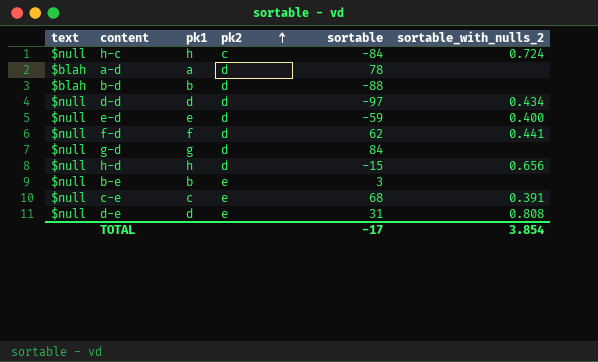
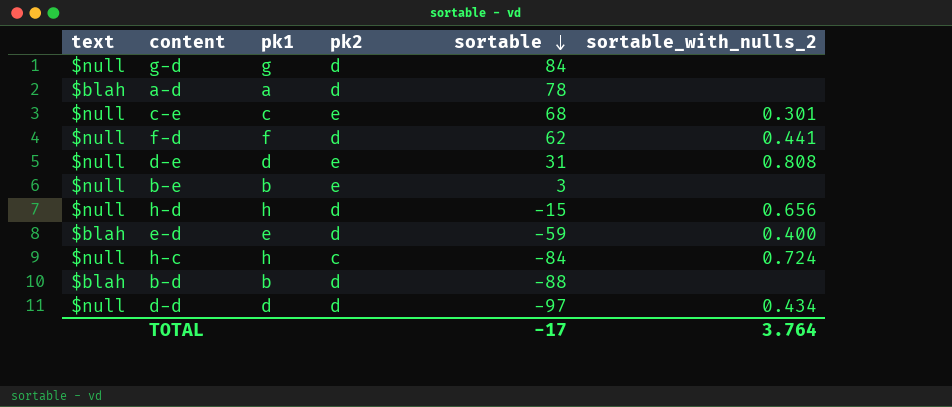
row order: pk2 ascending -> sortable descending
c-e | sortable_with_nulls_2: 0.391 -> 0.301
e-d | text: $null -> $blah
TOTAL | sortable_with_nulls_2: 3.854 -> 3.764

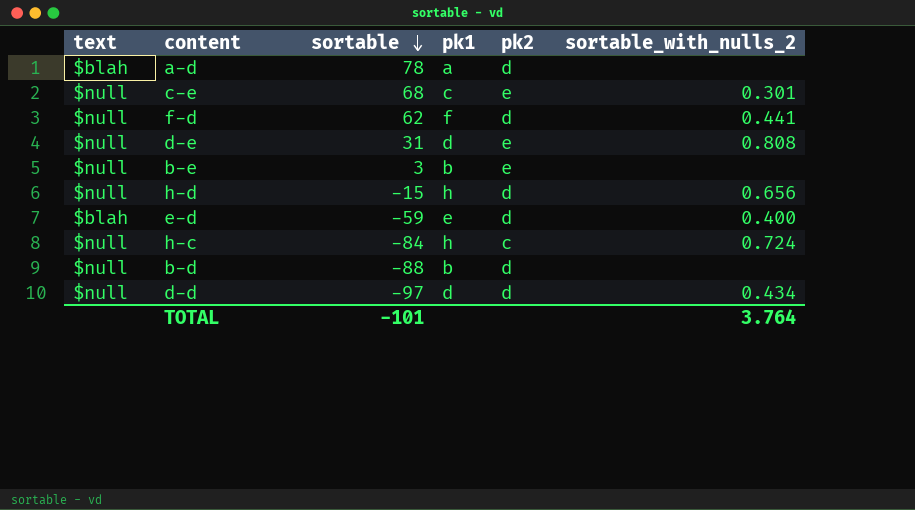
column sortable | position: 5 -> 3
row g-d: $null | g | d | 84 | none -> none
b-d | text: $blah -> $null
TOTAL | sortable: -17 -> -101

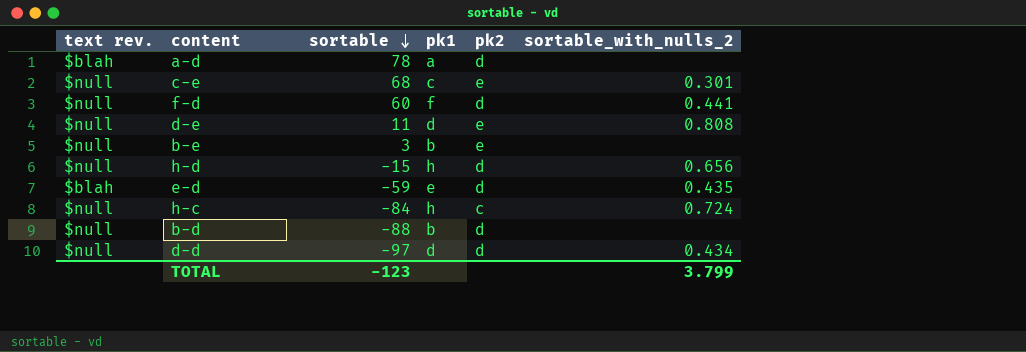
column name: text -> text rev.
f-d | sortable: 62 -> 60
d-e | sortable: 31 -> 11
e-d | sortable_with_nulls_2: 0.400 -> 0.435
TOTAL | sortable: -101 -> -123
TOTAL | sortable_with_nulls_2: 3.764 -> 3.799

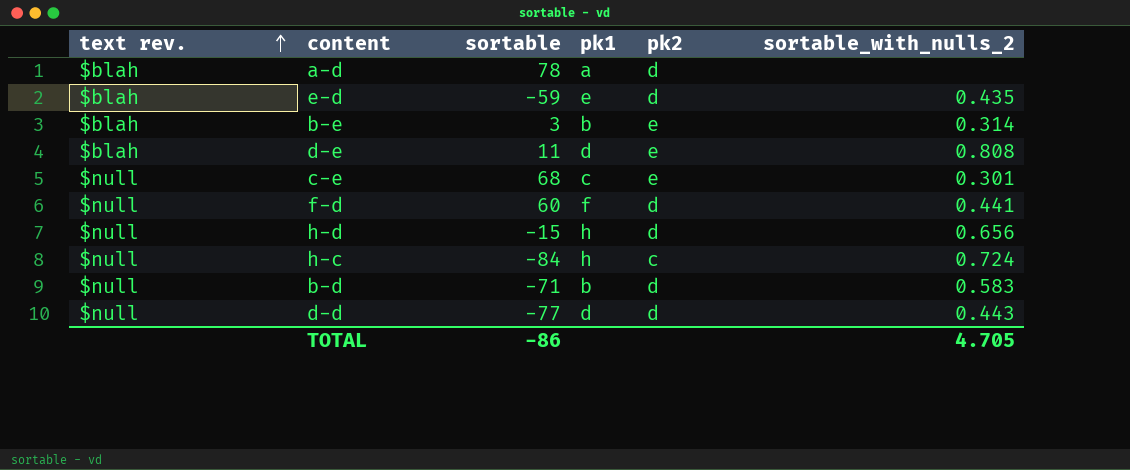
row order: sortable descending -> text rev. ascending
b-e | text rev.: $null -> $blah
b-e | sortable_with_nulls_2: none -> 0.314
d-e | text rev.: $null -> $blah
b-d | sortable: -88 -> -71
b-d | sortable_with_nulls_2: none -> 0.583
d-d | sortable: -97 -> -77
d-d | sortable_with_nulls_2: 0.434 -> 0.443
TOTAL | sortable: -123 -> -86
TOTAL | sortable_with_nulls_2: 3.799 -> 4.705

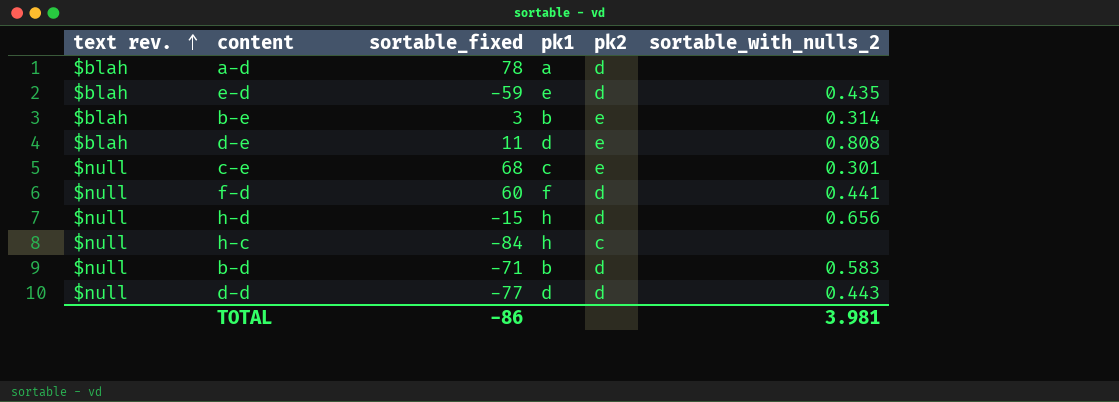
column name: sortable -> sortable_fixed
h-c | sortable_with_nulls_2: 0.724 -> none
TOTAL | sortable_with_nulls_2: 4.705 -> 3.981

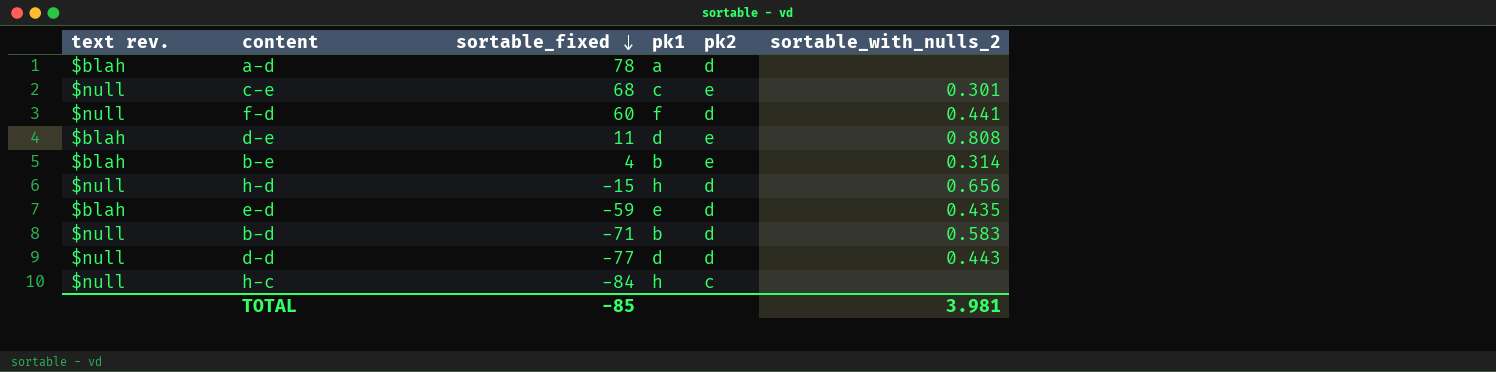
row order: text rev. ascending -> sortable_fixed descending
b-e | sortable_fixed: 3 -> 4
TOTAL | sortable_fixed: -86 -> -85

